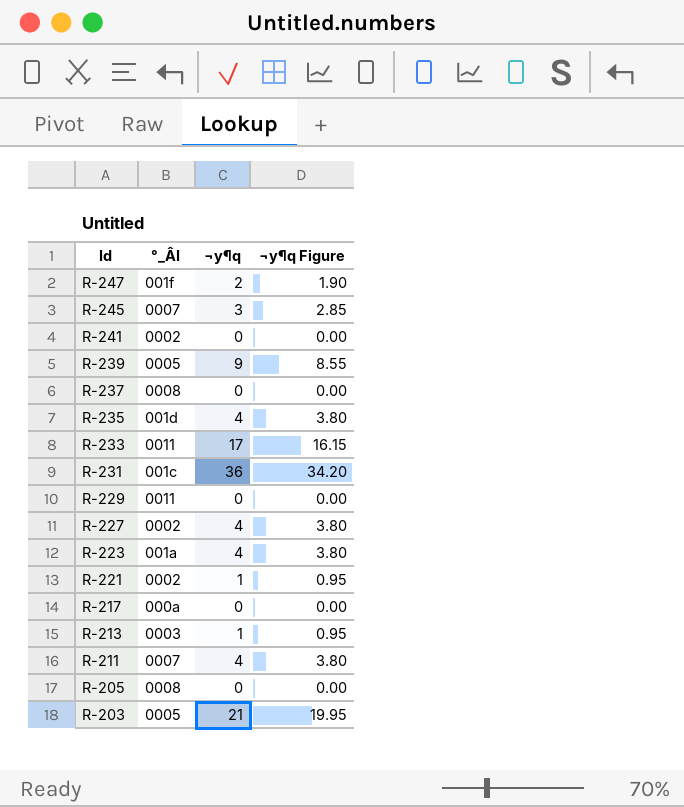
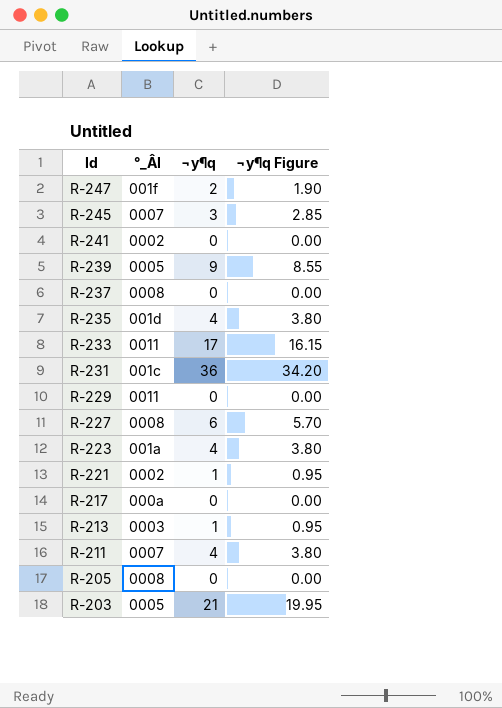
R-227 | °_ÂI: 0002 -> 0008
R-227 | ¬y¶q: 4 -> 6
R-227 | ¬y¶q Figure: 3.80 -> 5.70

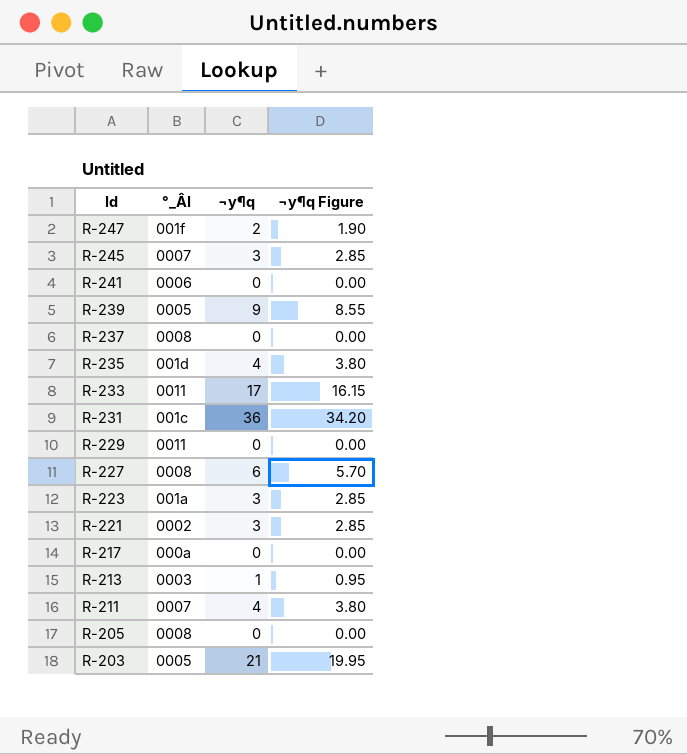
R-241 | °_ÂI: 0002 -> 0006
R-223 | ¬y¶q: 4 -> 3
R-223 | ¬y¶q Figure: 3.80 -> 2.85
R-221 | ¬y¶q: 1 -> 3
R-221 | ¬y¶q Figure: 0.95 -> 2.85

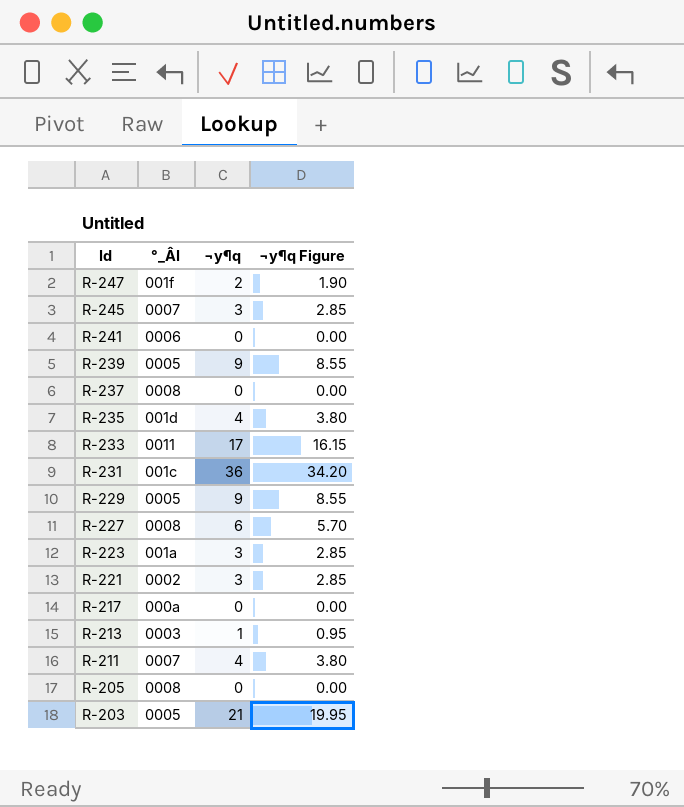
R-229 | °_ÂI: 0011 -> 0005
R-229 | ¬y¶q: 0 -> 9
R-229 | ¬y¶q Figure: 0.00 -> 8.55

